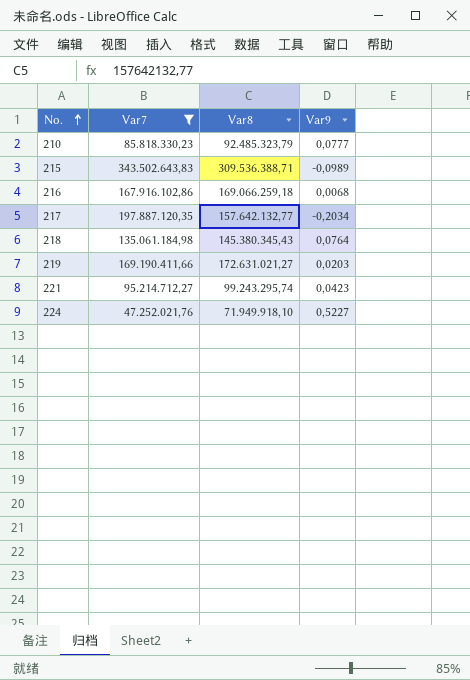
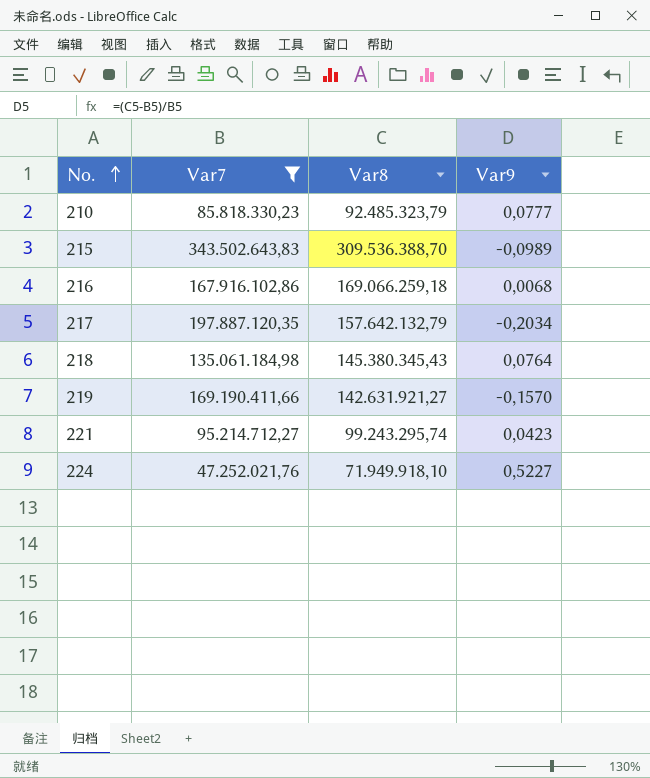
215 | Var8: 309.536.388,71 -> 309.536.388,70
217 | Var8: 157.642.132,77 -> 157.642.132,79
219 | Var8: 172.631.021,27 -> 142.631.921,27
219 | Var9: 0,0203 -> -0,1570

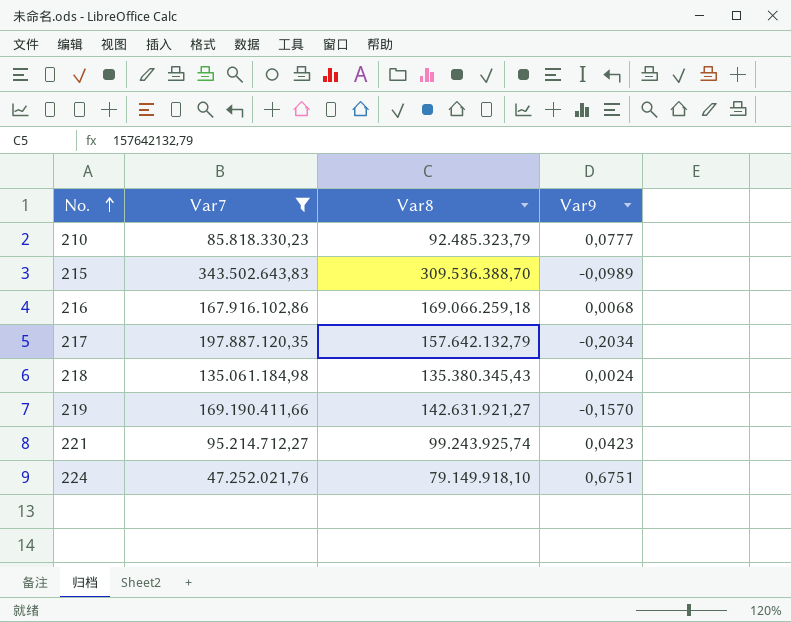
218 | Var8: 145.380.345,43 -> 135.380.345,43
218 | Var9: 0,0764 -> 0,0024
221 | Var8: 99.243.295,74 -> 99.243.925,74
224 | Var8: 71.949.918,10 -> 79.149.918,10
224 | Var9: 0,5227 -> 0,6751

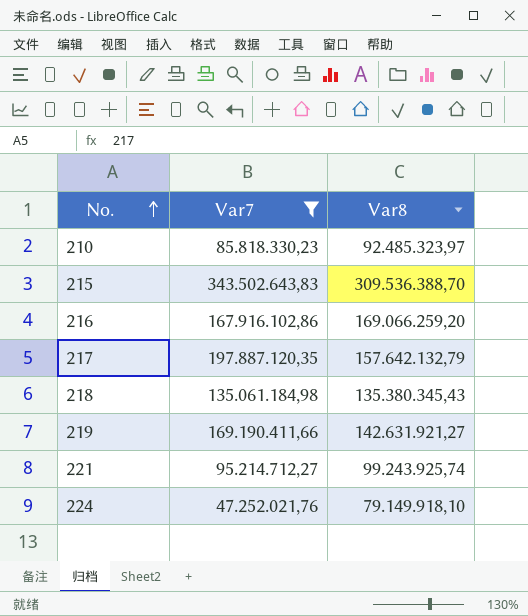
column Var9 | formula: ([Var8] - [Var7]) / [Var7] -> none
210 | Var8: 92.485.323,79 -> 92.485.323,97
216 | Var8: 169.066.259,18 -> 169.066.259,20

